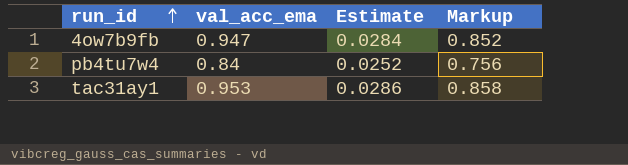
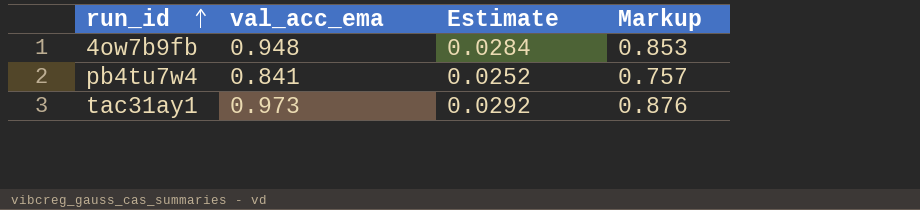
4ow7b9fb | val_acc_ema: 0.947 -> 0.948
4ow7b9fb | Markup: 0.852 -> 0.853
pb4tu7w4 | val_acc_ema: 0.84 -> 0.841
pb4tu7w4 | Markup: 0.756 -> 0.757
tac31ay1 | val_acc_ema: 0.953 -> 0.973
tac31ay1 | Estimate: 0.0286 -> 0.0292
tac31ay1 | Markup: 0.858 -> 0.876

